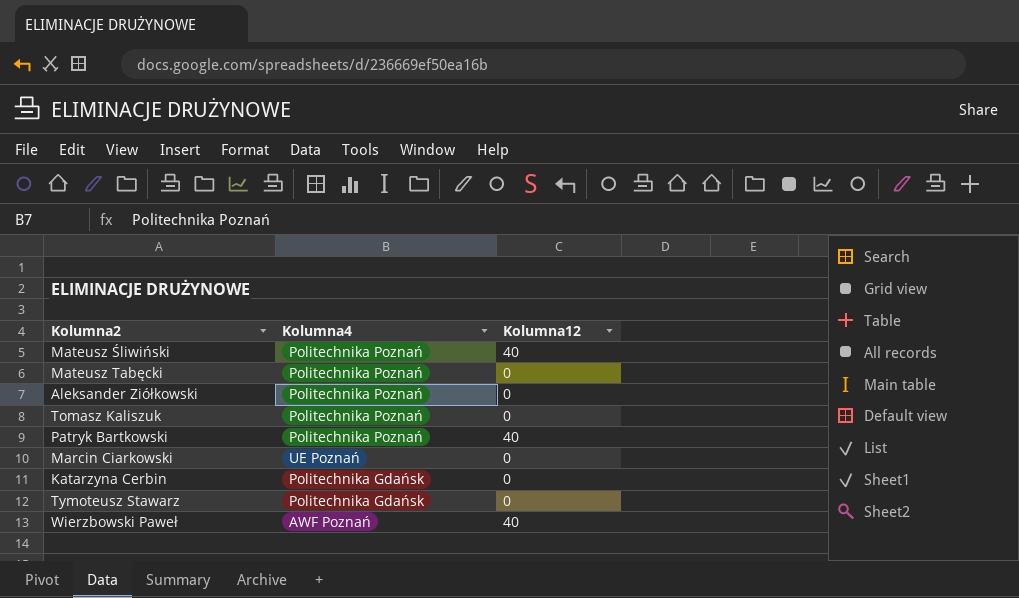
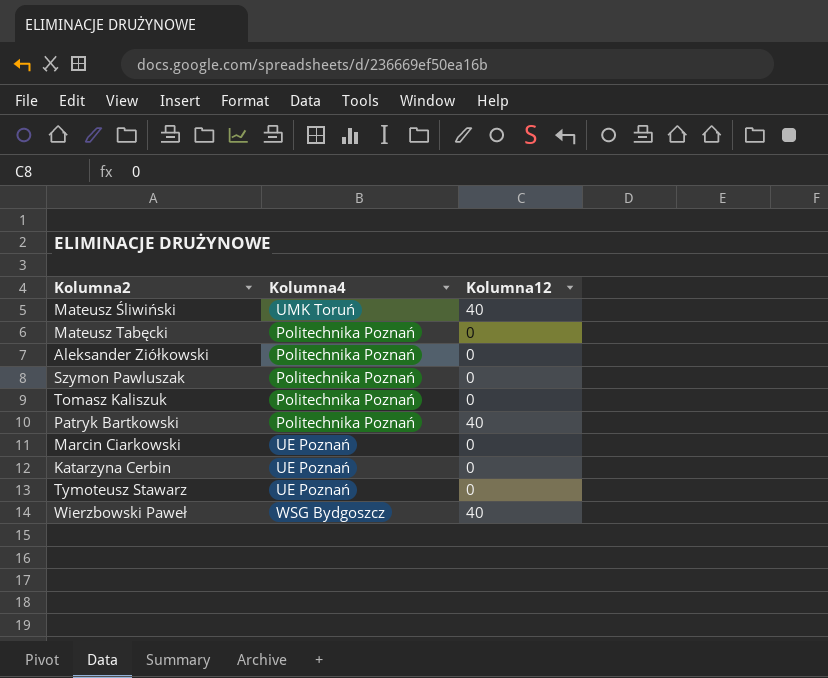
Mateusz Śliwiński | Kolumna4: Politechnika Poznań -> UMK Toruń
row Szymon Pawluszak: none -> Politechnika Poznań | 0
Katarzyna Cerbin | Kolumna4: Politechnika Gdańsk -> UE Poznań
Tymoteusz Stawarz | Kolumna4: Politechnika Gdańsk -> UE Poznań
Wierzbowski Paweł | Kolumna4: AWF Poznań -> WSG Bydgoszcz

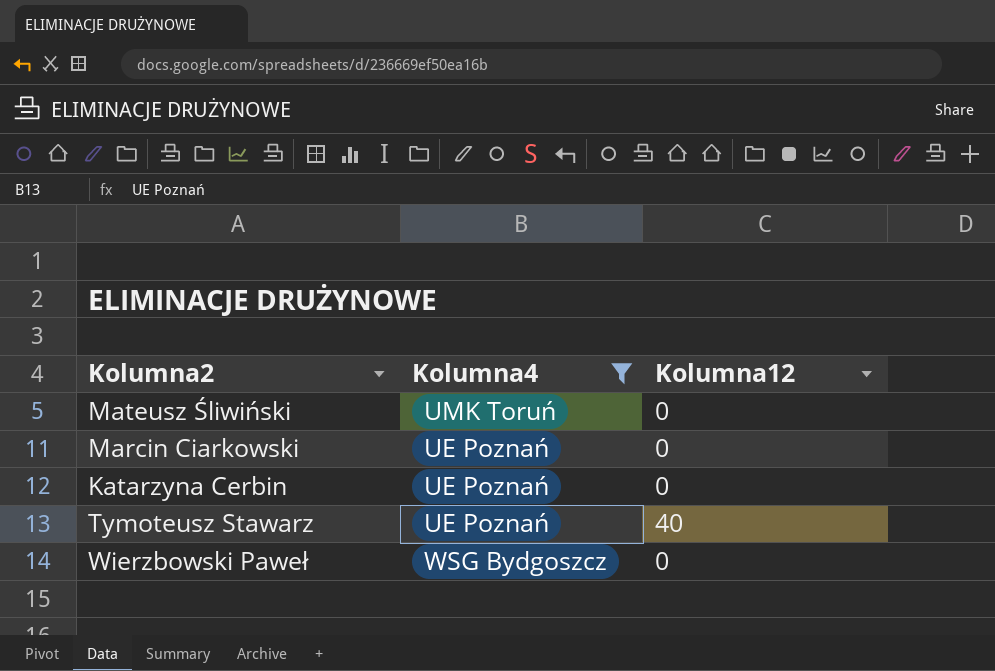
filter: none -> Kolumna4 != Politechnika Poznań
Mateusz Śliwiński | Kolumna12: 40 -> 0
Tymoteusz Stawarz | Kolumna12: 0 -> 40
Wierzbowski Paweł | Kolumna12: 40 -> 0

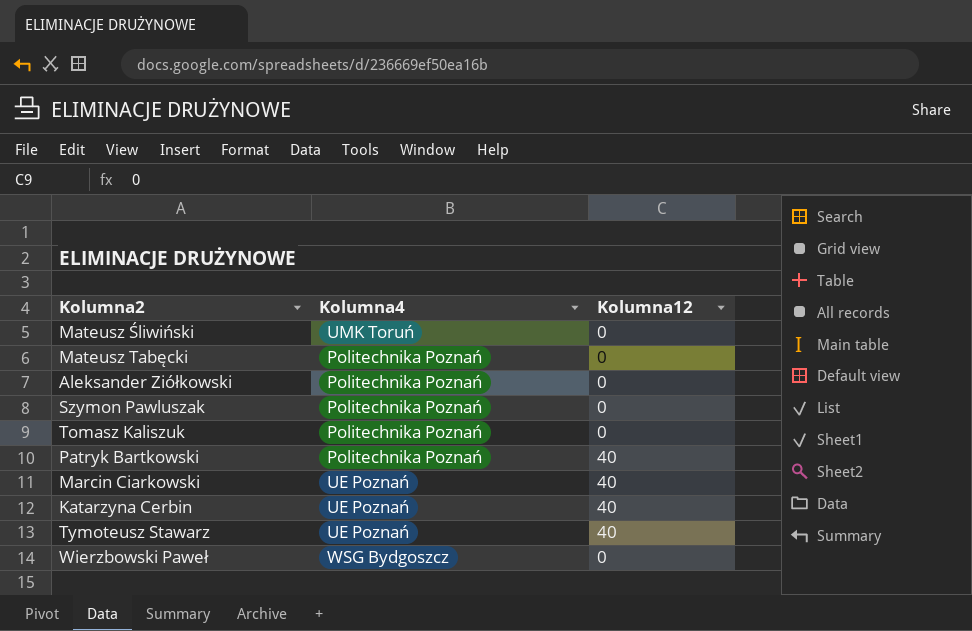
filter: Kolumna4 != Politechnika Poznań -> none
Marcin Ciarkowski | Kolumna12: 0 -> 40
Katarzyna Cerbin | Kolumna12: 0 -> 40

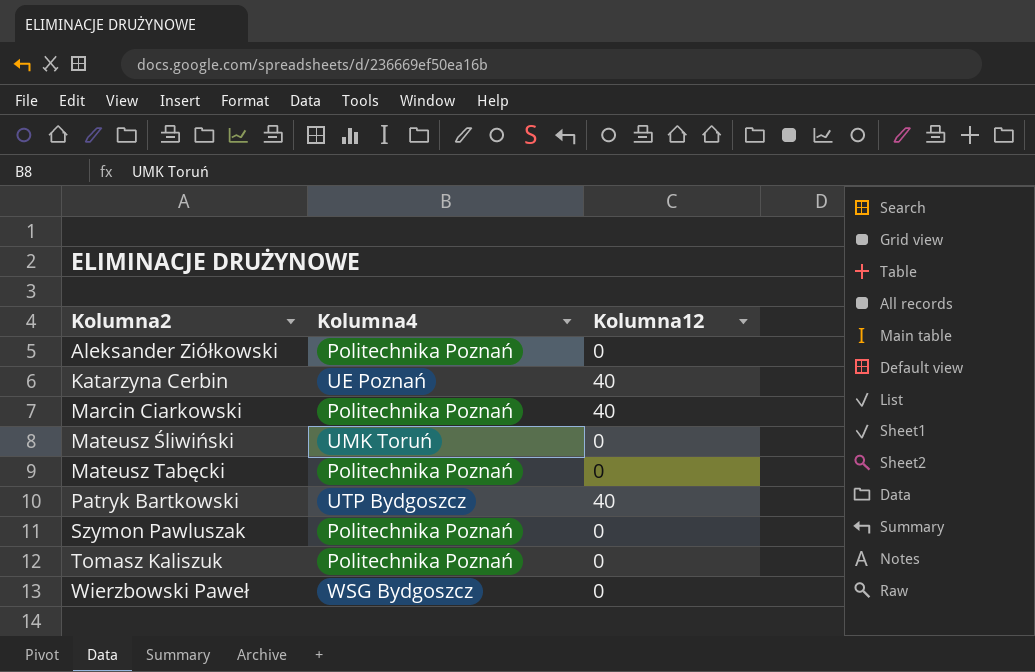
row order: none -> Kolumna2 ascending
row Tymoteusz Stawarz: UE Poznań | 40 -> none
Marcin Ciarkowski | Kolumna4: UE Poznań -> Politechnika Poznań
Patryk Bartkowski | Kolumna4: Politechnika Poznań -> UTP Bydgoszcz

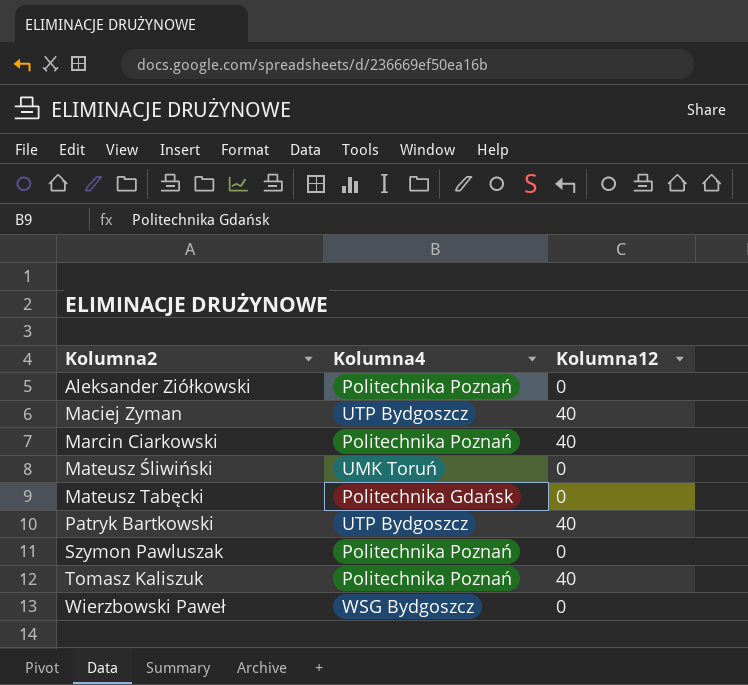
row Katarzyna Cerbin: UE Poznań | 40 -> none
row Maciej Zyman: none -> UTP Bydgoszcz | 40
Mateusz Tabęcki | Kolumna4: Politechnika Poznań -> Politechnika Gdańsk
Tomasz Kaliszuk | Kolumna12: 0 -> 40

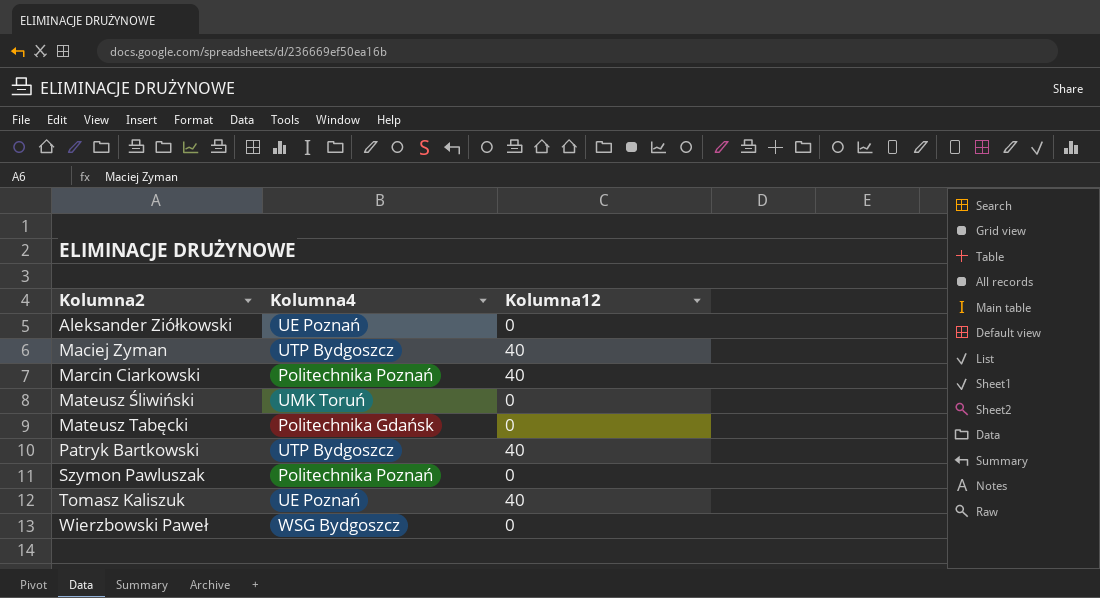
Aleksander Ziółkowski | Kolumna4: Politechnika Poznań -> UE Poznań
Tomasz Kaliszuk | Kolumna4: Politechnika Poznań -> UE Poznań

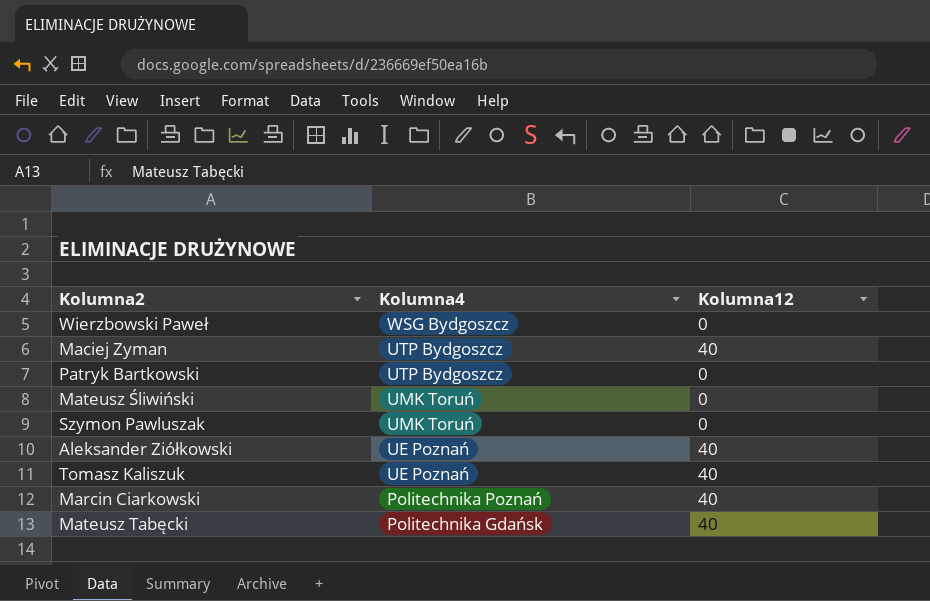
row order: Kolumna2 ascending -> Kolumna4 descending
Patryk Bartkowski | Kolumna12: 40 -> 0
Szymon Pawluszak | Kolumna4: Politechnika Poznań -> UMK Toruń
Aleksander Ziółkowski | Kolumna12: 0 -> 40
Mateusz Tabęcki | Kolumna12: 0 -> 40

